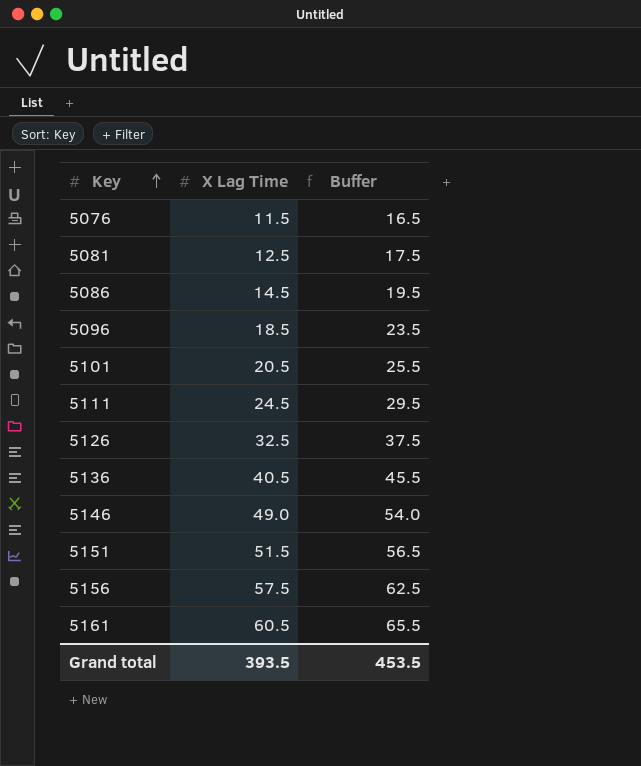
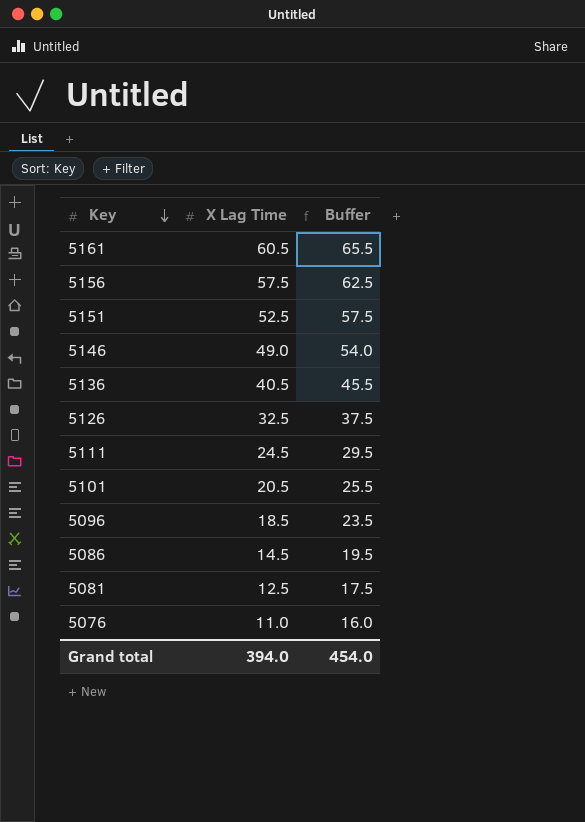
row order: Key ascending -> Key descending
5151 | X Lag Time: 51.5 -> 52.5
5151 | Buffer: 56.5 -> 57.5
5076 | X Lag Time: 11.5 -> 11.0
5076 | Buffer: 16.5 -> 16.0
Grand total | X Lag Time: 393.5 -> 394.0
Grand total | Buffer: 453.5 -> 454.0

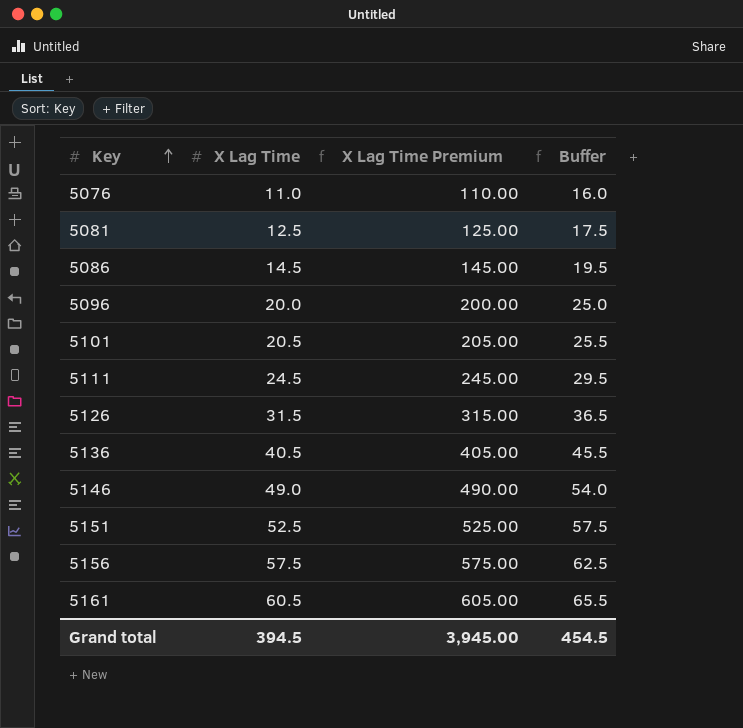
row order: Key descending -> Key ascending
column X Lag Time Premium | formula: none -> [X Lag Time] * 10
5096 | X Lag Time: 18.5 -> 20.0
5096 | Buffer: 23.5 -> 25.0
5126 | X Lag Time: 32.5 -> 31.5
5126 | Buffer: 37.5 -> 36.5
Grand total | X Lag Time: 394.0 -> 394.5
Grand total | Buffer: 454.0 -> 454.5

